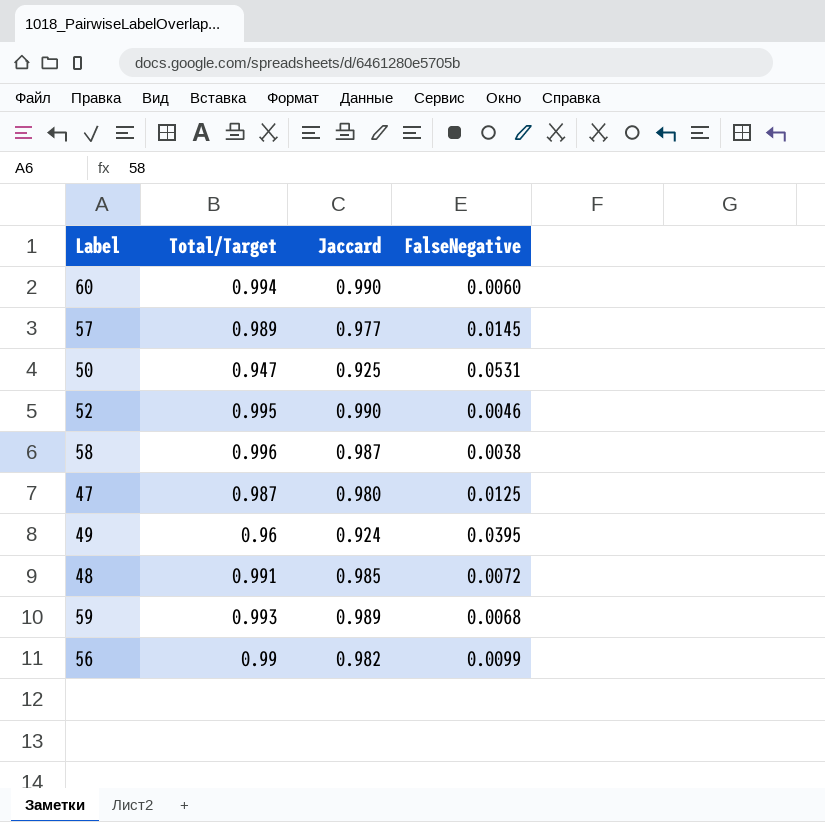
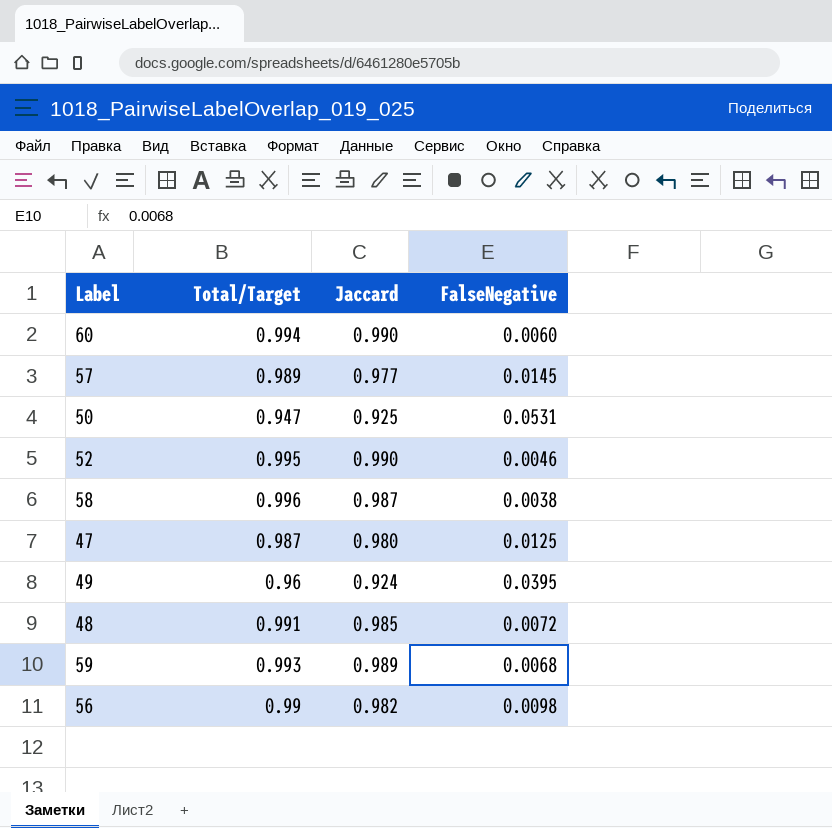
56 | FalseNegative: 0.0099 -> 0.0098

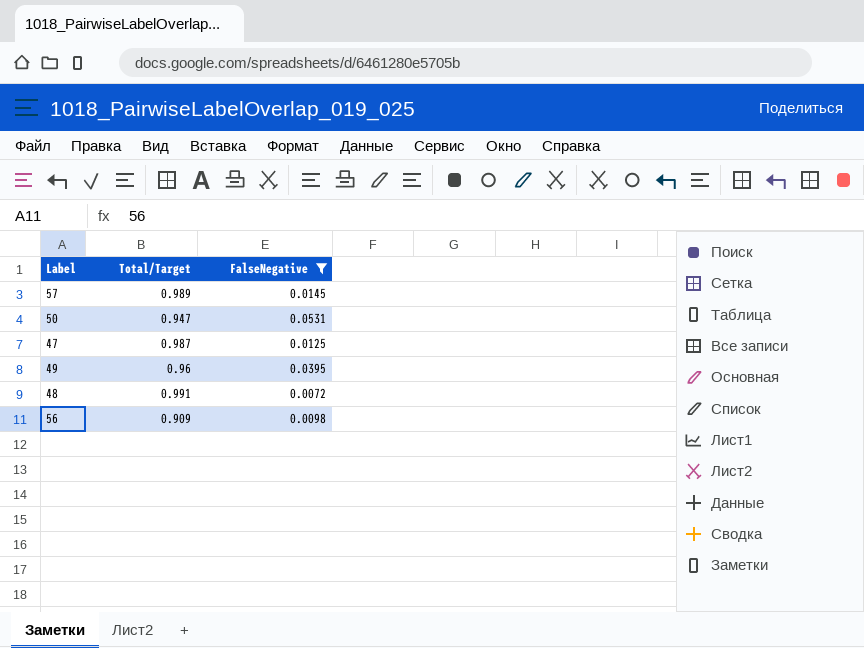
filter: none -> FalseNegative >= 0.0072
column Jaccard | position: 3 -> none
56 | Total/Target: 0.99 -> 0.909

